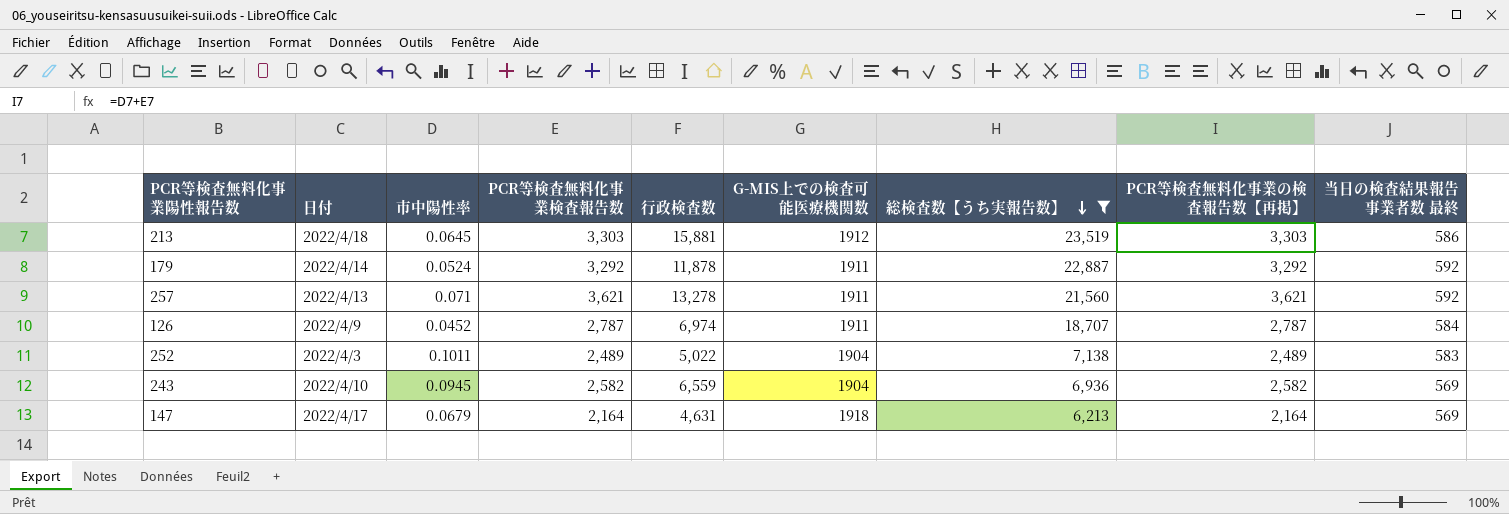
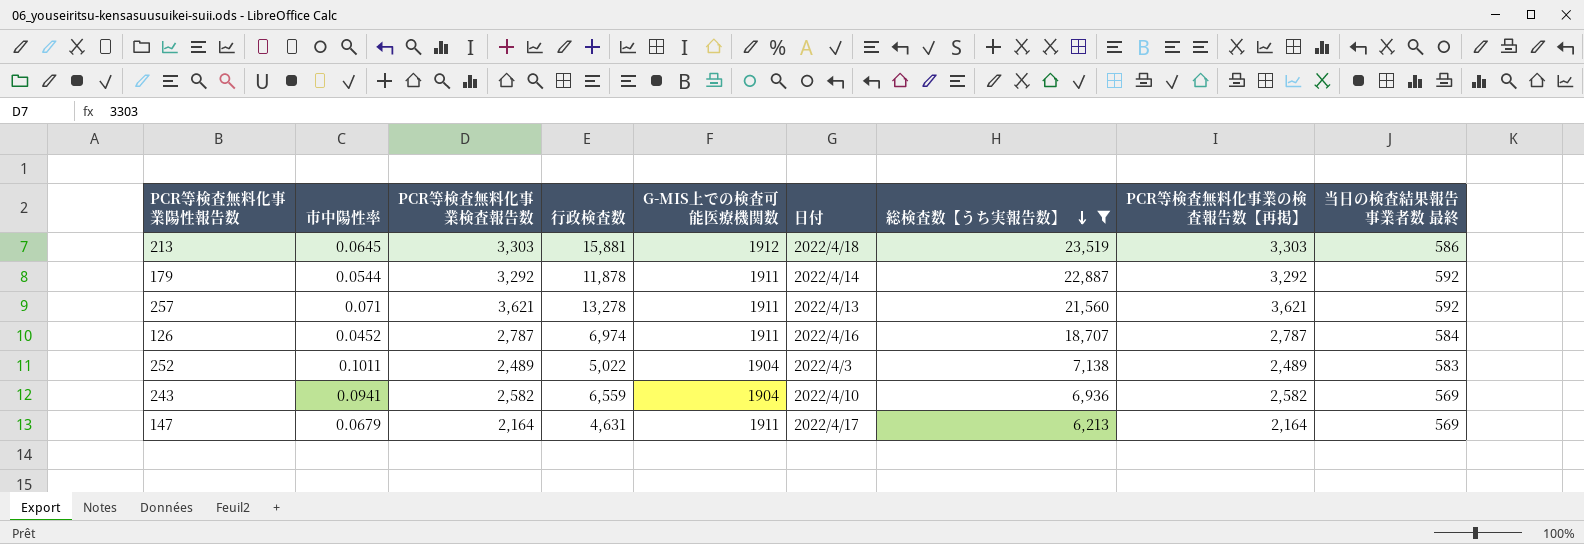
column 日付 | position: 2 -> 6
179 | 市中陽性率: 0.0524 -> 0.0544
126 | 日付: 2022/4/9 -> 2022/4/16
243 | 市中陽性率: 0.0945 -> 0.0941
147 | G-MIS上での検査可能医療機関数: 1918 -> 1911

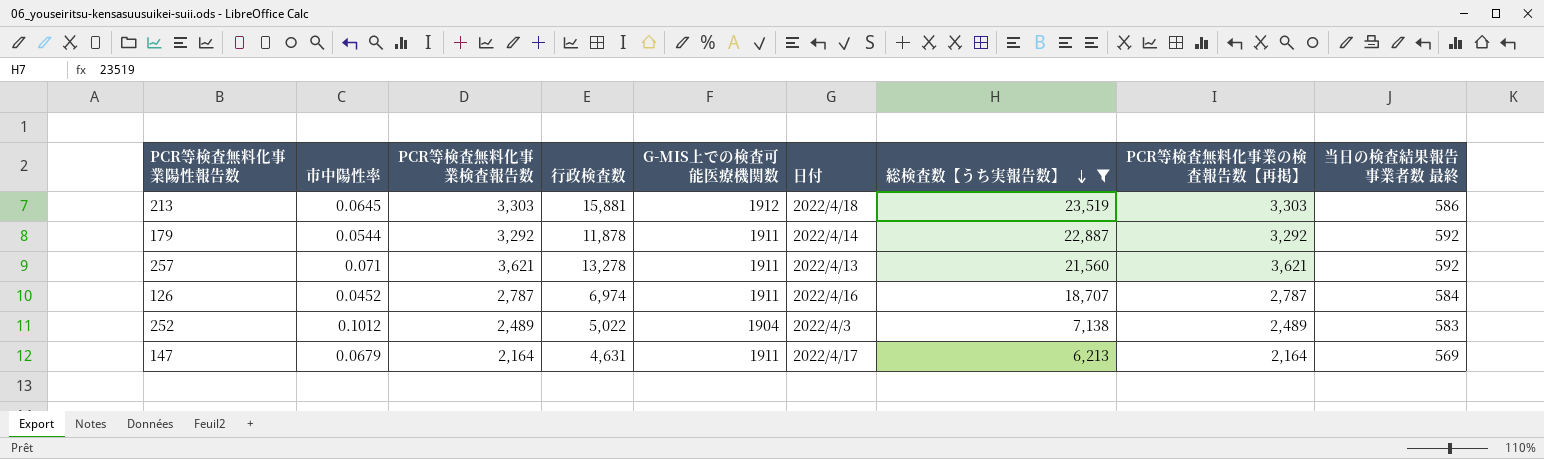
row 243: 0.0941 | 2,582 | 6,559 | 1904 | 2022/4/10 | 6,936 | 2,582 | 569 -> none
252 | 市中陽性率: 0.1011 -> 0.1012

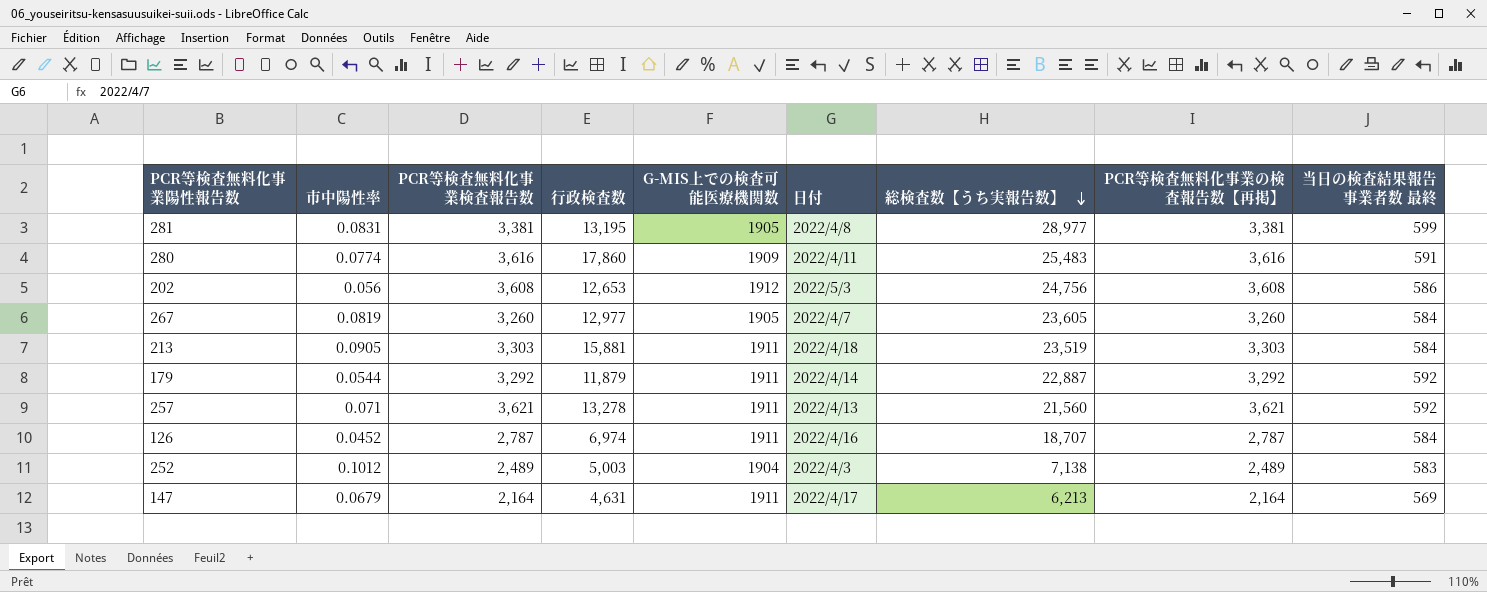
filter: 総検査数【うち実報告数】 <= 23,519 -> none
213 | 市中陽性率: 0.0645 -> 0.0905
213 | G-MIS上での検査可能医療機関数: 1912 -> 1911
213 | 当日の検査結果報告事業者数 最終: 586 -> 584
179 | 行政検査数: 11,878 -> 11,879
252 | 行政検査数: 5,022 -> 5,003

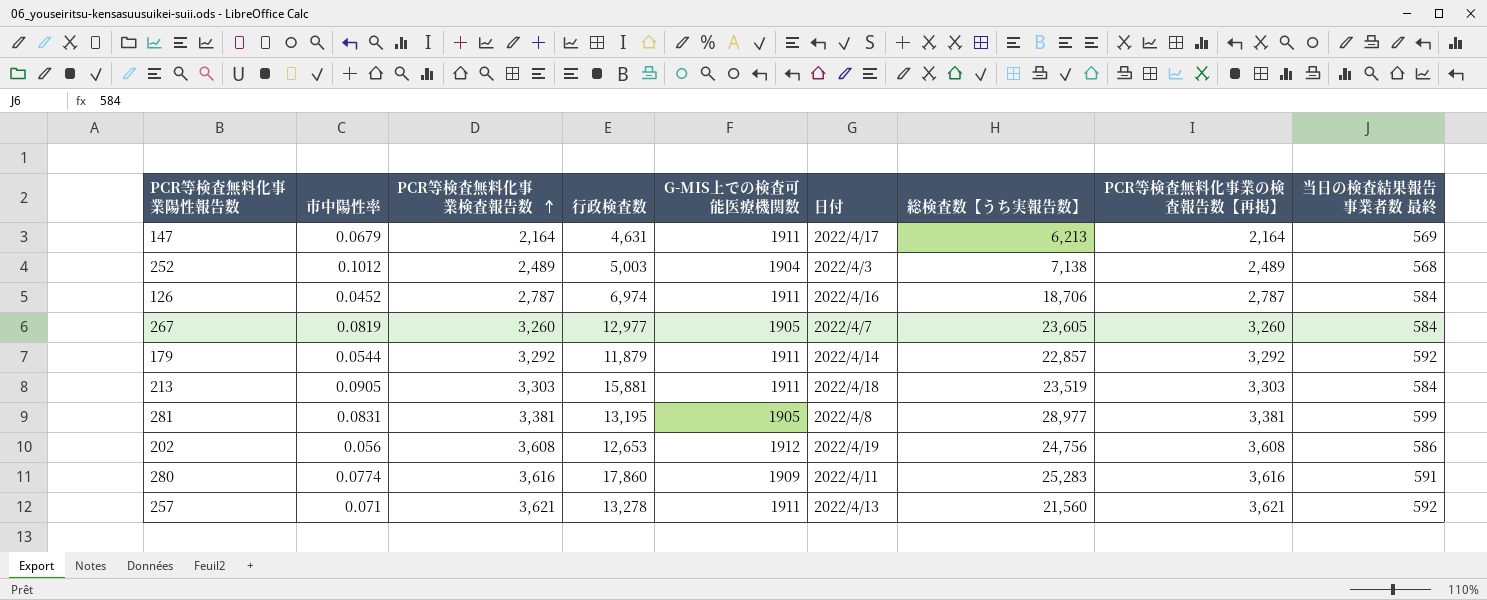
row order: 総検査数【うち実報告数】 descending -> PCR等検査無料化事業検査報告数 ascending
252 | 当日の検査結果報告事業者数 最終: 583 -> 568
126 | 総検査数【うち実報告数】: 18,707 -> 18,706
179 | 総検査数【うち実報告数】: 22,887 -> 22,857
202 | 日付: 2022/5/3 -> 2022/4/19
280 | 総検査数【うち実報告数】: 25,483 -> 25,283

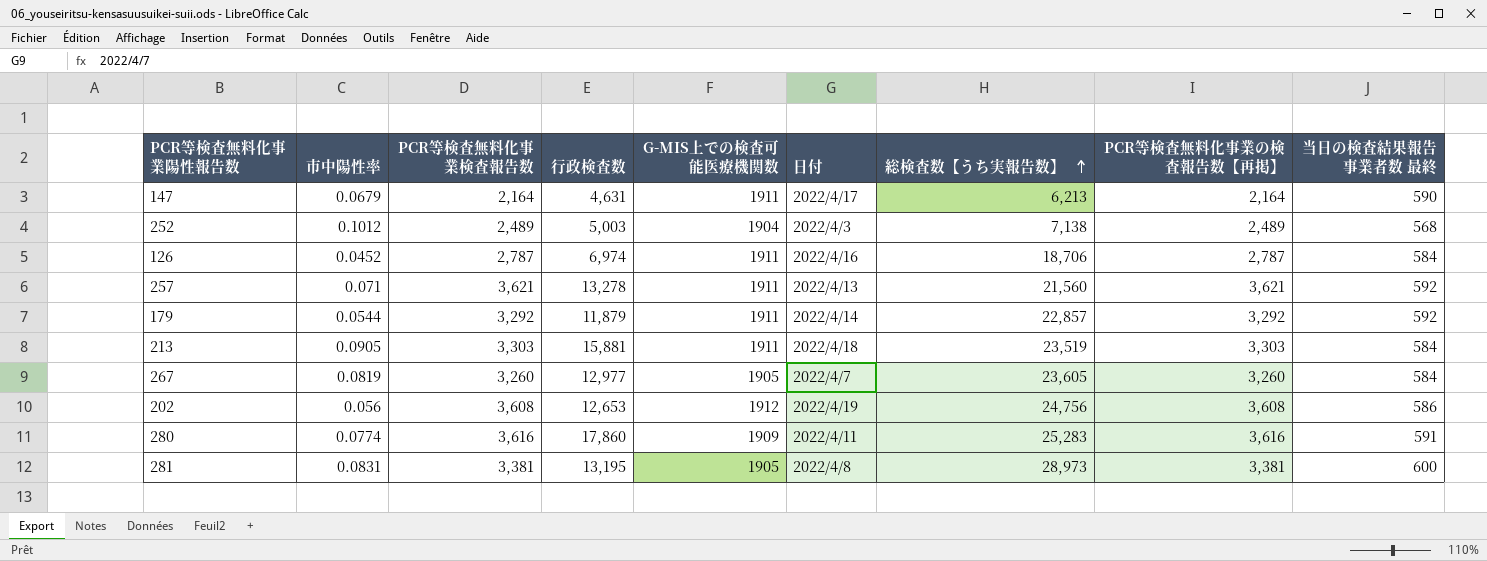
row order: PCR等検査無料化事業検査報告数 ascending -> 総検査数【うち実報告数】 ascending
147 | 当日の検査結果報告事業者数 最終: 569 -> 590
281 | 総検査数【うち実報告数】: 28,977 -> 28,973
281 | 当日の検査結果報告事業者数 最終: 599 -> 600

